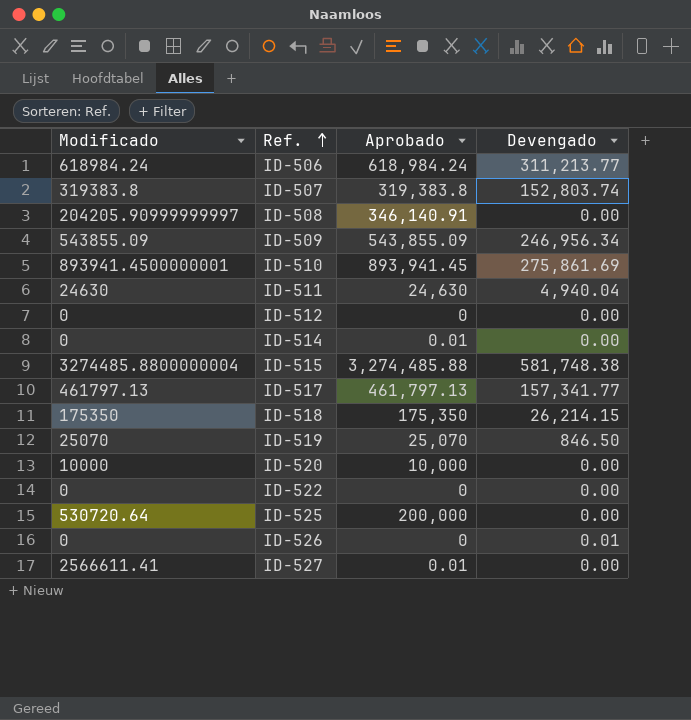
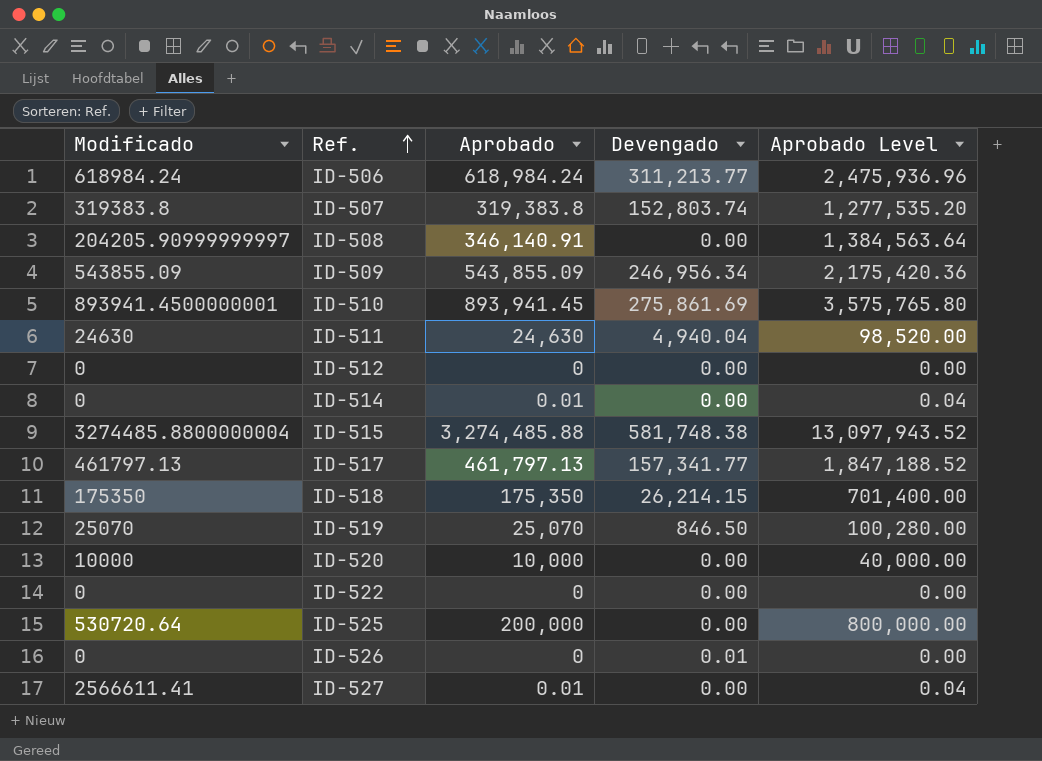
column Aprobado Level | formula: none -> [Aprobado] * 4

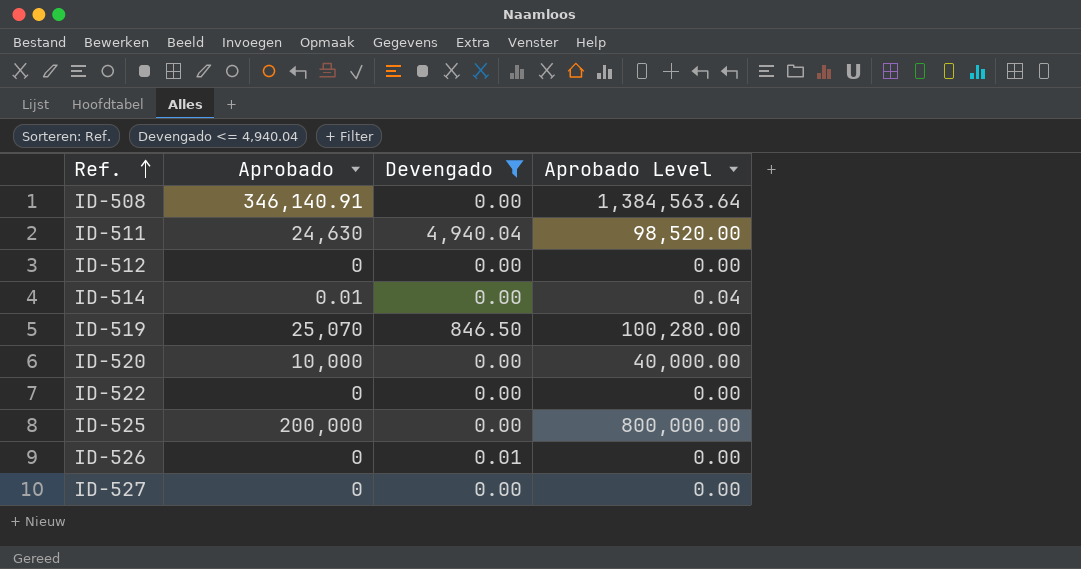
filter: none -> Devengado <= 4,940.04
column Modificado | position: 1 -> none
ID-527 | Aprobado: 0.01 -> 0
ID-527 | Aprobado Level: 0.04 -> 0.00

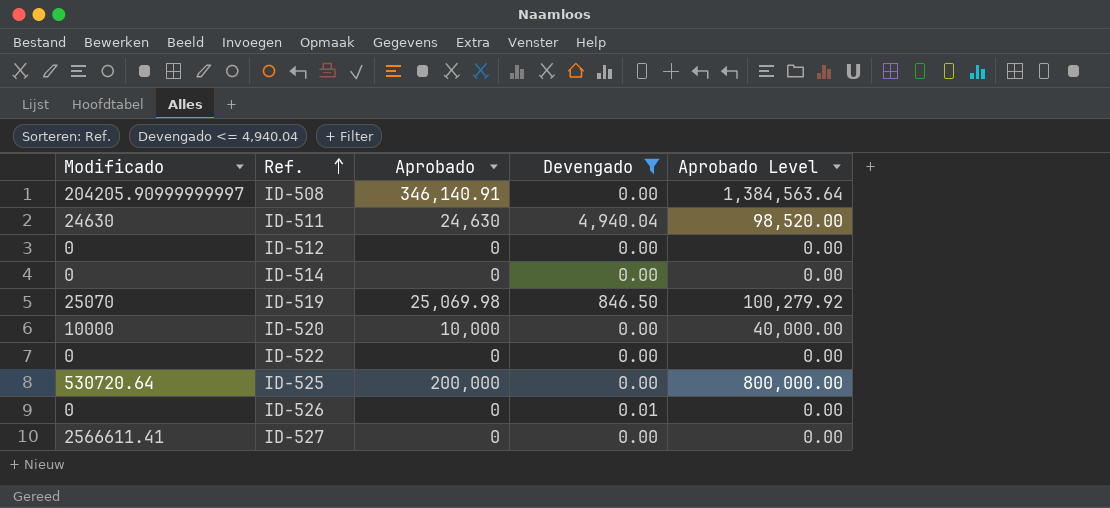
column Modificado | position: none -> 1
ID-514 | Aprobado: 0.01 -> 0
ID-514 | Aprobado Level: 0.04 -> 0.00
ID-519 | Aprobado: 25,070 -> 25,069.98
ID-519 | Aprobado Level: 100,280.00 -> 100,279.92

